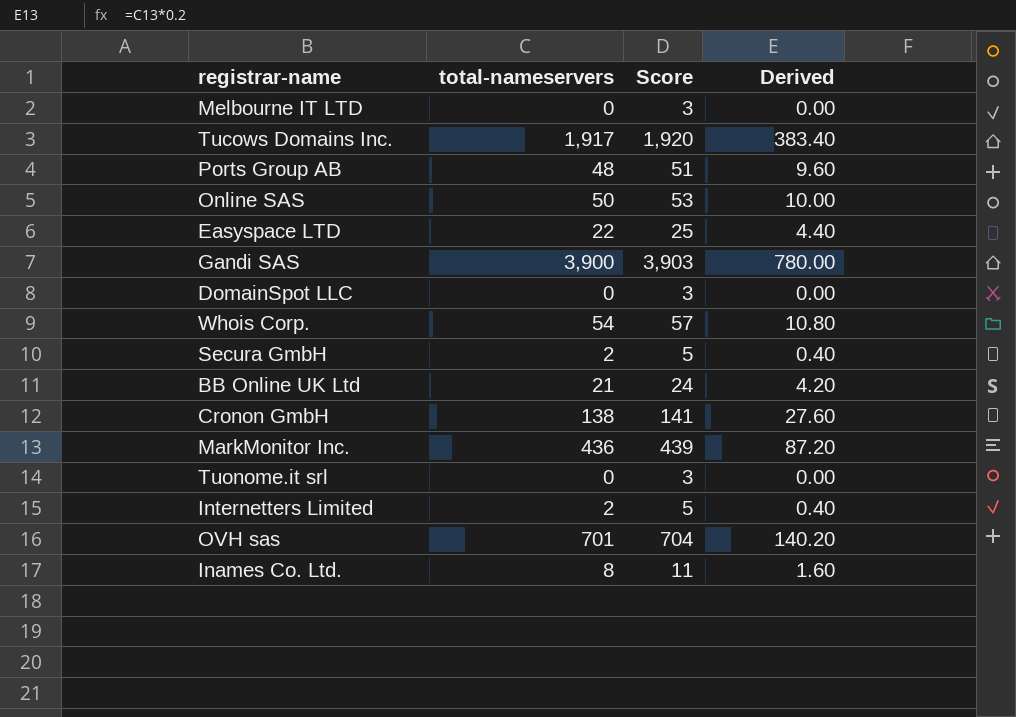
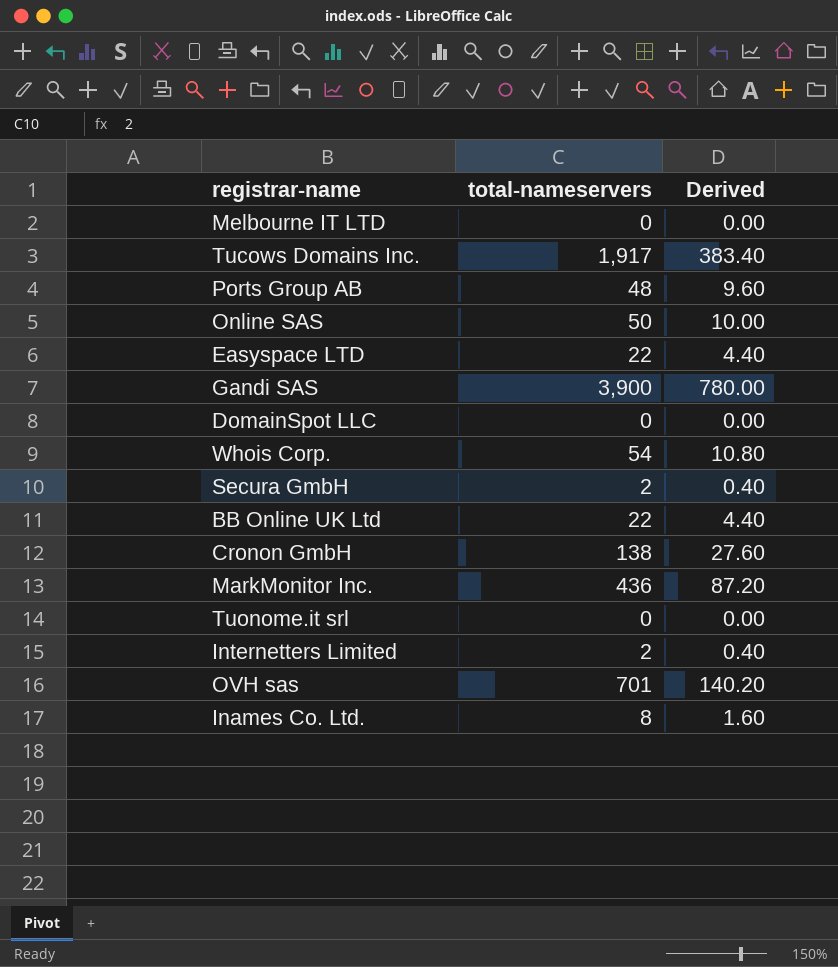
column Score | formula: [total-nameservers] + 3 -> none
BB Online UK Ltd | total-nameservers: 21 -> 22
BB Online UK Ltd | Derived: 4.20 -> 4.40

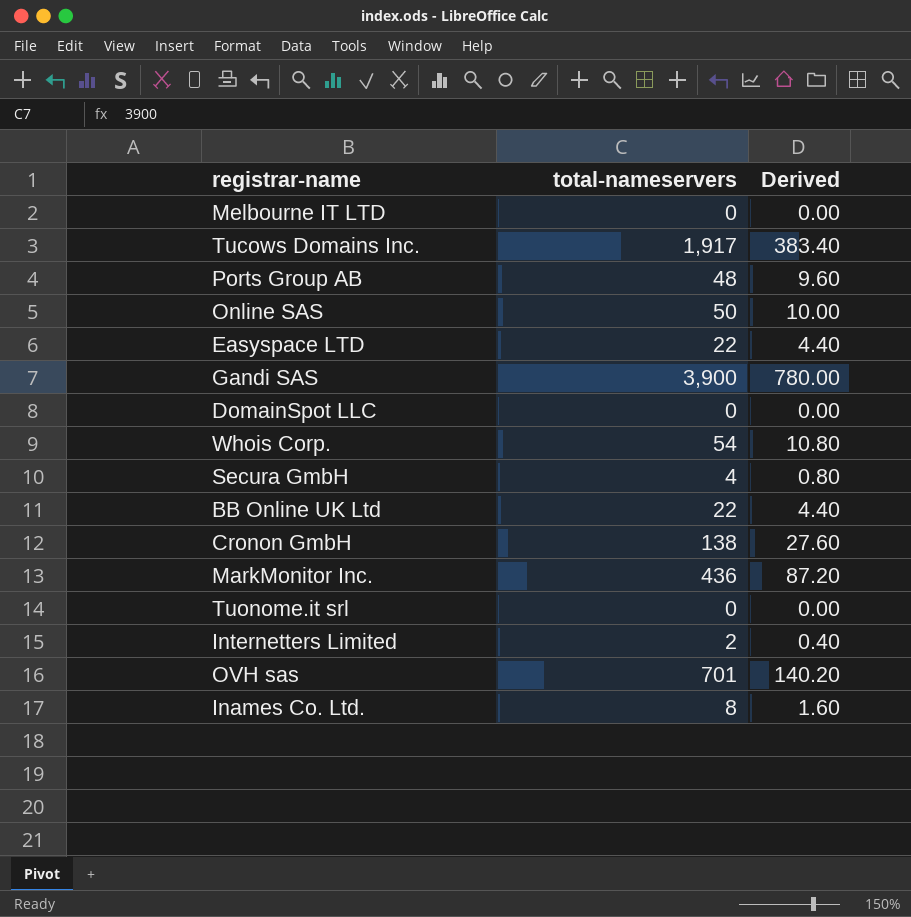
Secura GmbH | total-nameservers: 2 -> 4
Secura GmbH | Derived: 0.40 -> 0.80

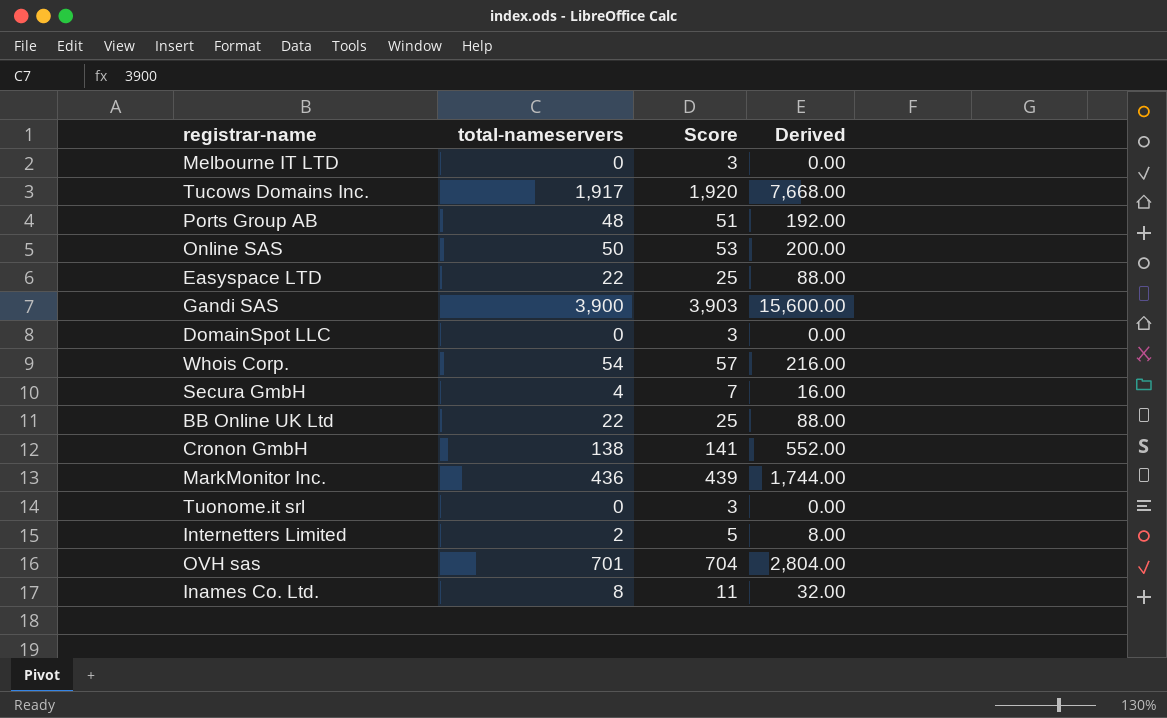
column Score | formula: none -> [total-nameservers] + 3
column Derived | formula: [total-nameservers] * 0.2 -> [total-nameservers] * 4

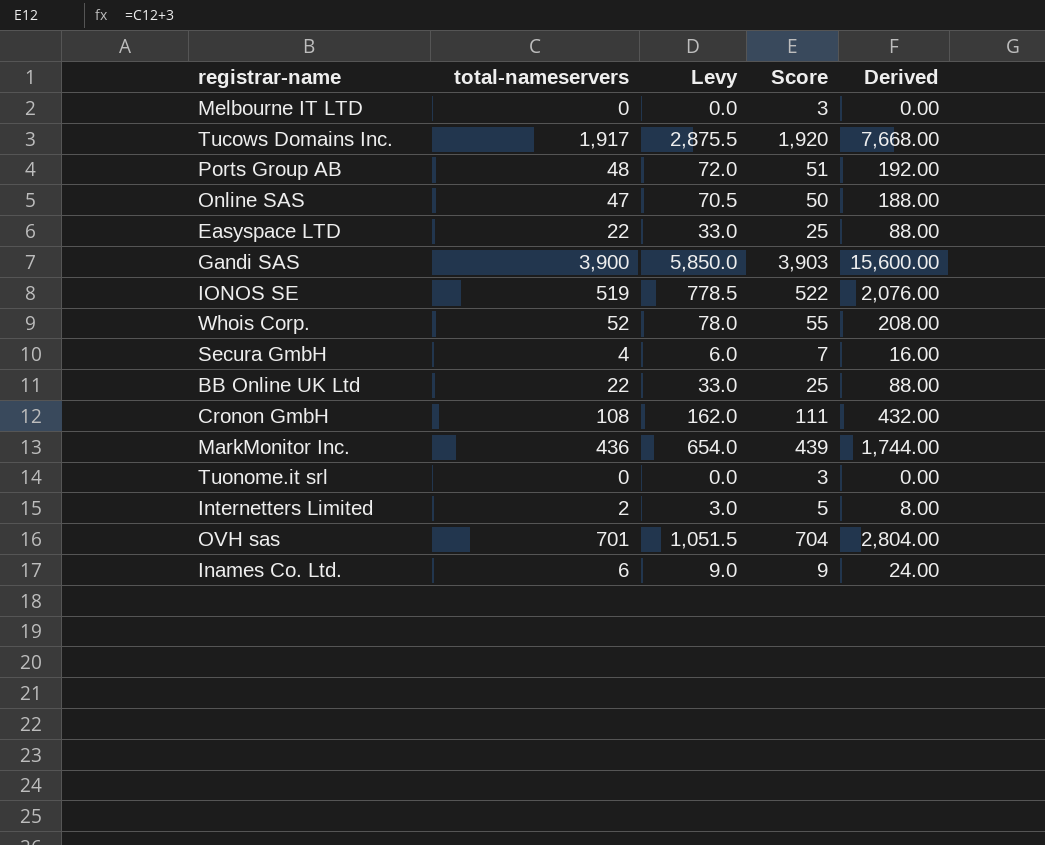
column Levy | formula: none -> [total-nameservers] * 1.5
row DomainSpot LLC: 0 | 3 | 0.00 -> none
Online SAS | total-nameservers: 50 -> 47
Online SAS | Score: 53 -> 50
Online SAS | Derived: 200.00 -> 188.00
row IONOS SE: none -> 519 | 778.5 | 522 | 2,076.00
Whois Corp. | total-nameservers: 54 -> 52
Whois Corp. | Score: 57 -> 55
Whois Corp. | Derived: 216.00 -> 208.00
Cronon GmbH | total-nameservers: 138 -> 108
Cronon GmbH | Score: 141 -> 111
Cronon GmbH | Derived: 552.00 -> 432.00
Inames Co. Ltd. | total-nameservers: 8 -> 6
Inames Co. Ltd. | Score: 11 -> 9
Inames Co. Ltd. | Derived: 32.00 -> 24.00

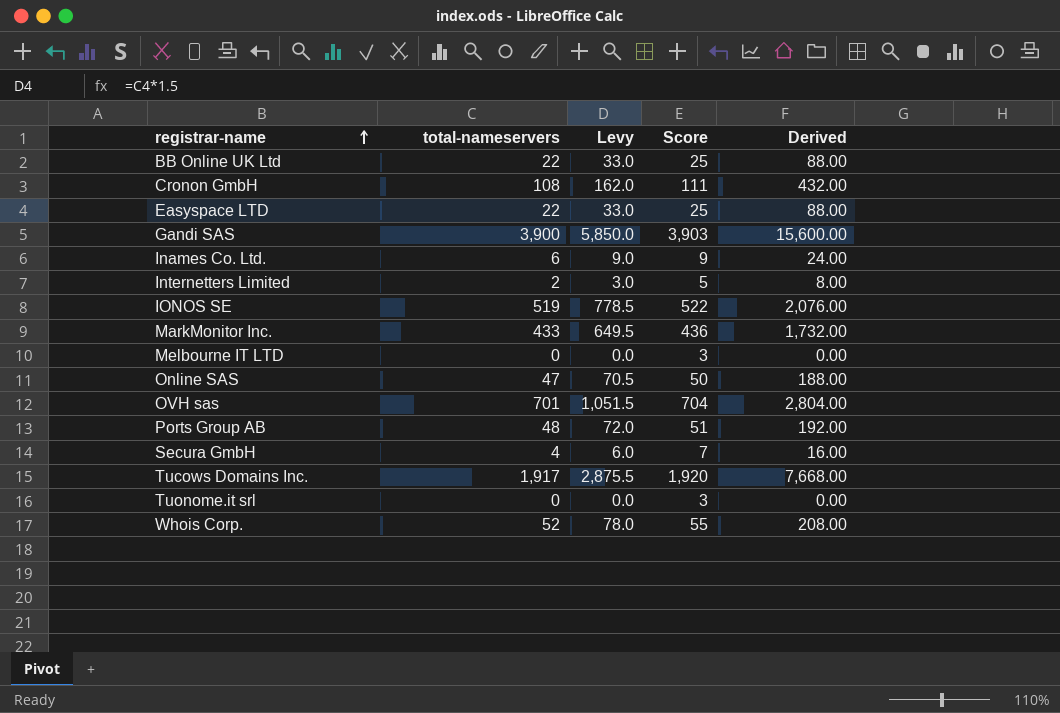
row order: none -> registrar-name ascending
MarkMonitor Inc. | total-nameservers: 436 -> 433
MarkMonitor Inc. | Levy: 654.0 -> 649.5
MarkMonitor Inc. | Score: 439 -> 436
MarkMonitor Inc. | Derived: 1,744.00 -> 1,732.00

